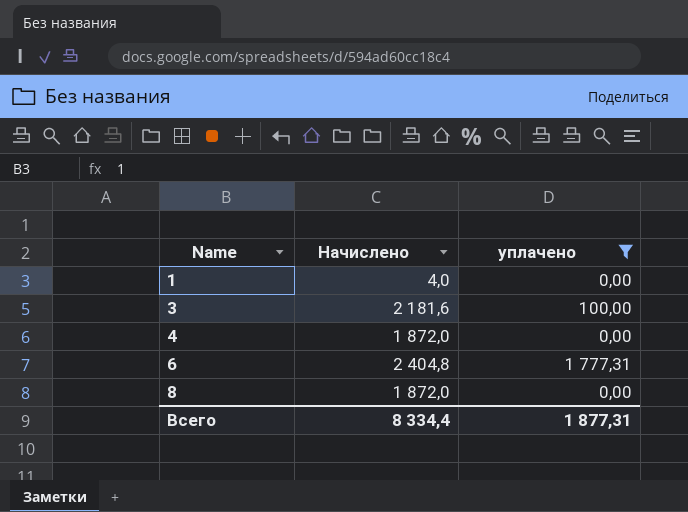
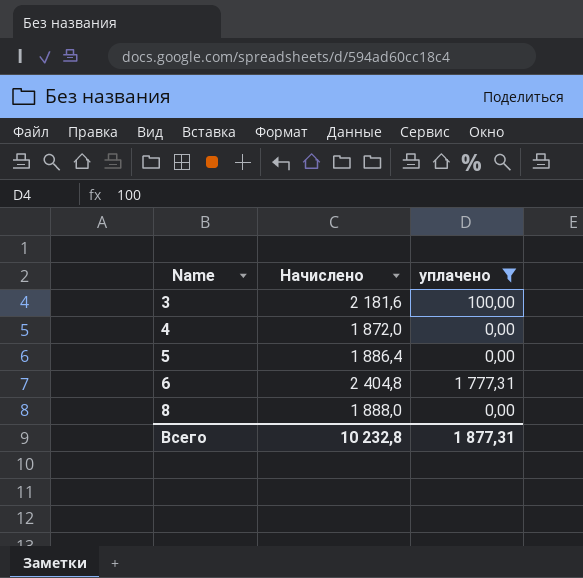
row 1: 4,0 | 0,00 -> none
row 5: none -> 1 886,4 | 0,00
8 | Начислено: 1 872,0 -> 1 888,0
Всего | Начислено: 8 334,4 -> 10 232,8

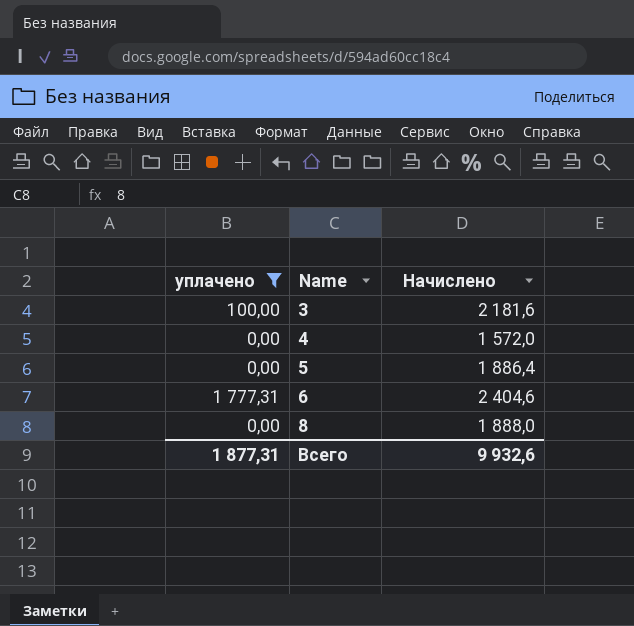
column уплачено | position: 3 -> 1
4 | Начислено: 1 872,0 -> 1 572,0
6 | Начислено: 2 404,8 -> 2 404,6
Всего | Начислено: 10 232,8 -> 9 932,6

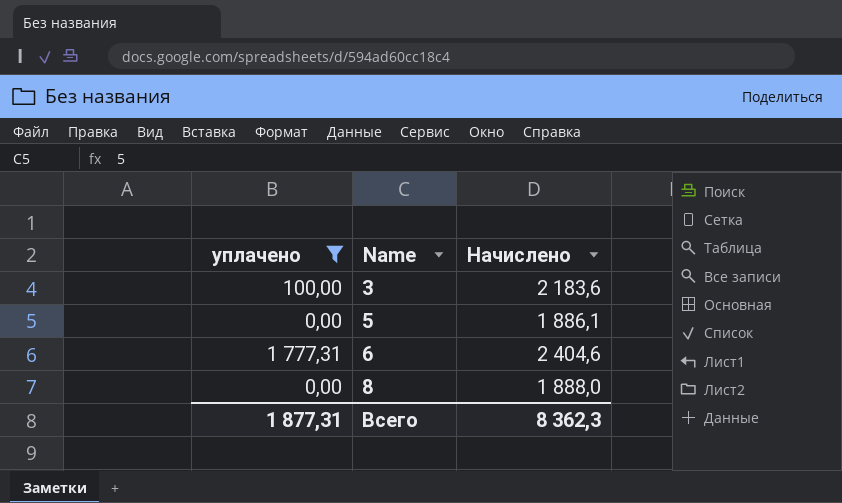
row 4: 0,00 | 1 572,0 -> none
3 | Начислено: 2 181,6 -> 2 183,6
5 | Начислено: 1 886,4 -> 1 886,1
Всего | Начислено: 9 932,6 -> 8 362,3

